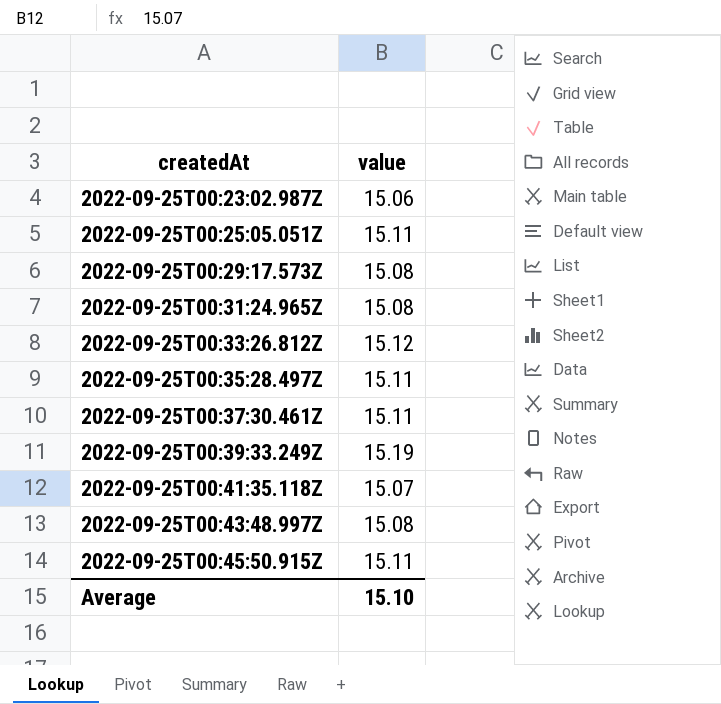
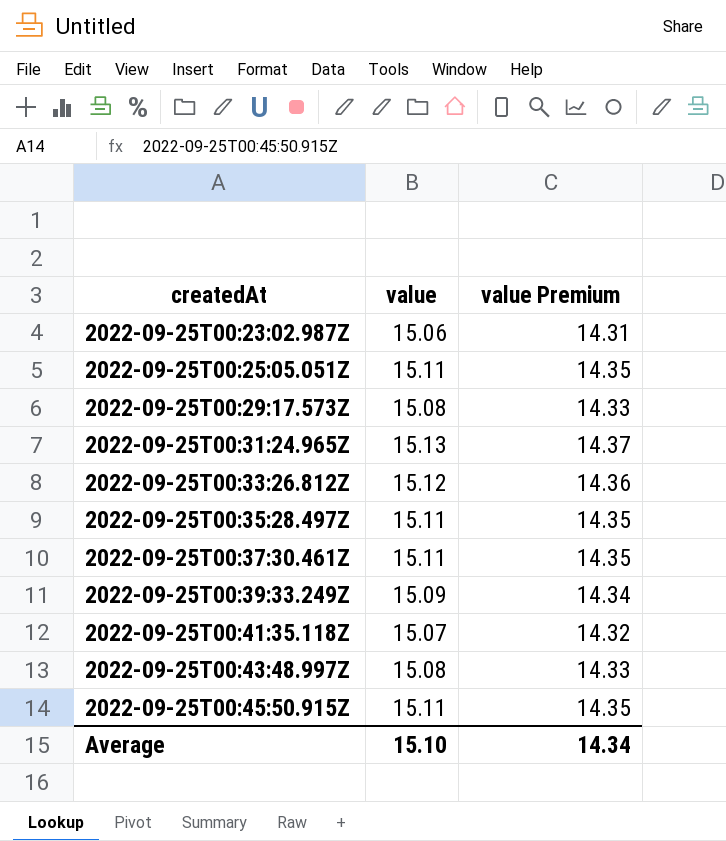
column value Premium | formula: none -> [value] * 0.95
2022-09-25T00:31:24.965Z | value: 15.08 -> 15.13
2022-09-25T00:39:33.249Z | value: 15.19 -> 15.09

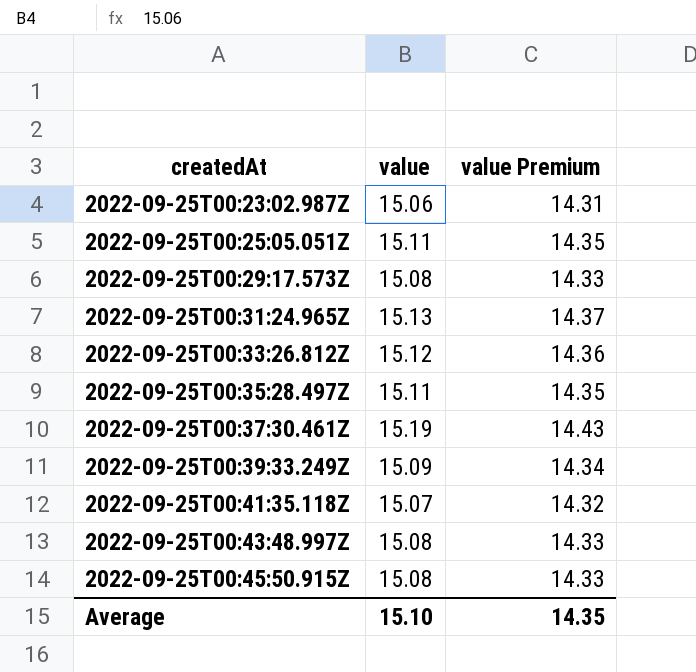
2022-09-25T00:37:30.461Z | value: 15.11 -> 15.19
2022-09-25T00:37:30.461Z | value Premium: 14.35 -> 14.43
2022-09-25T00:45:50.915Z | value: 15.11 -> 15.08
2022-09-25T00:45:50.915Z | value Premium: 14.35 -> 14.33
Average | value Premium: 14.34 -> 14.35

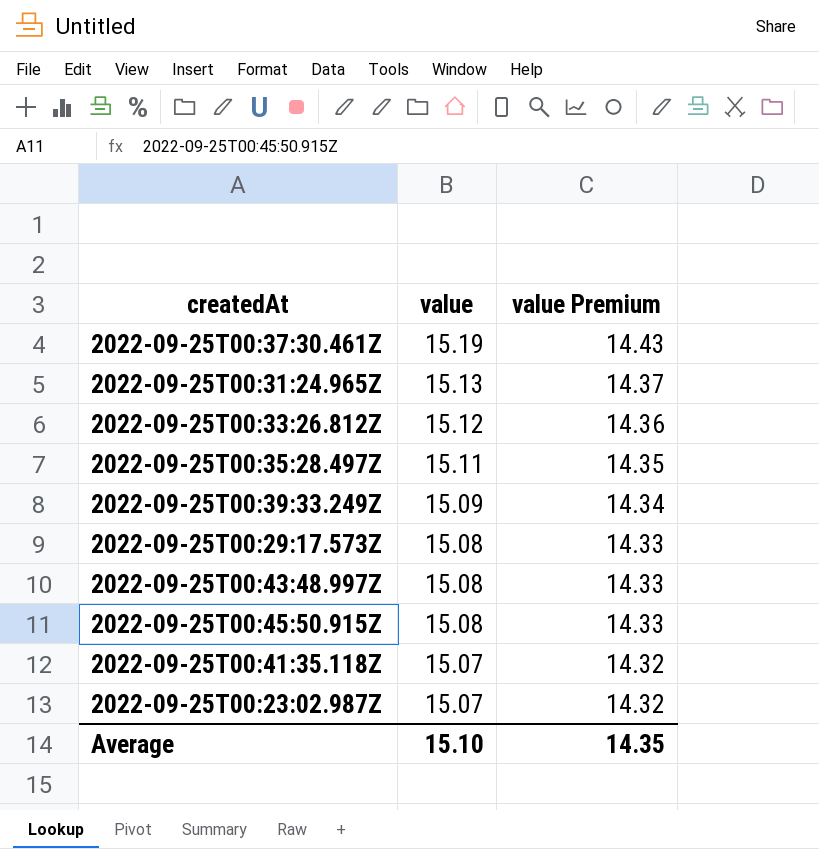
row order: createdAt ascending -> value descending
row 2022-09-25T00:25:05.051Z: 15.11 | 14.35 -> none
2022-09-25T00:23:02.987Z | value: 15.06 -> 15.07
2022-09-25T00:23:02.987Z | value Premium: 14.31 -> 14.32

